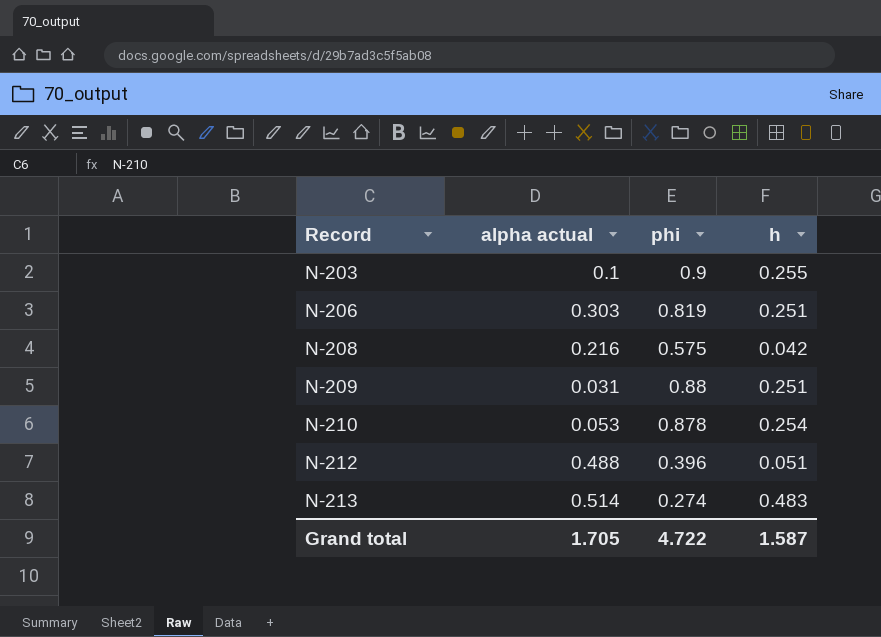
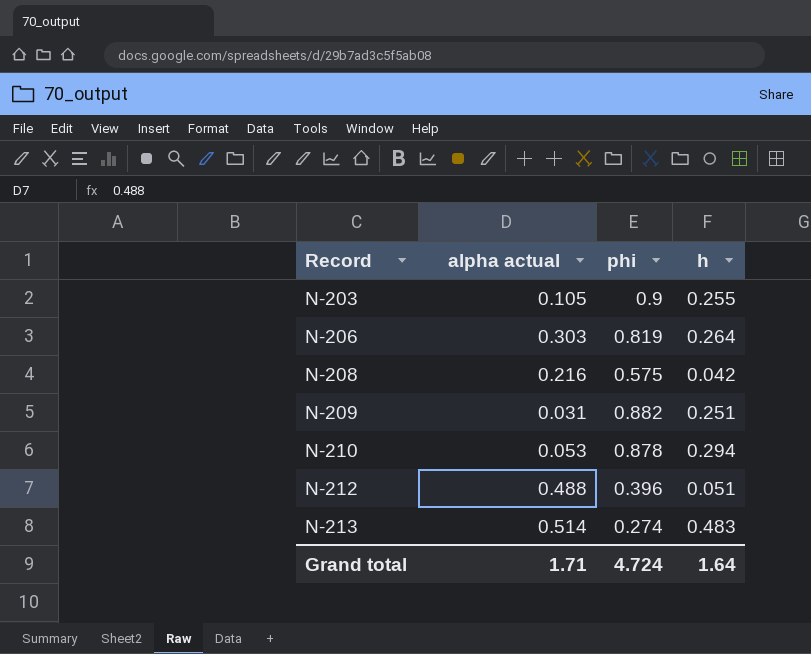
N-203 | alpha actual: 0.1 -> 0.105
N-206 | h: 0.251 -> 0.264
N-209 | phi: 0.88 -> 0.882
N-210 | h: 0.254 -> 0.294
Grand total | alpha actual: 1.705 -> 1.71
Grand total | phi: 4.722 -> 4.724
Grand total | h: 1.587 -> 1.64

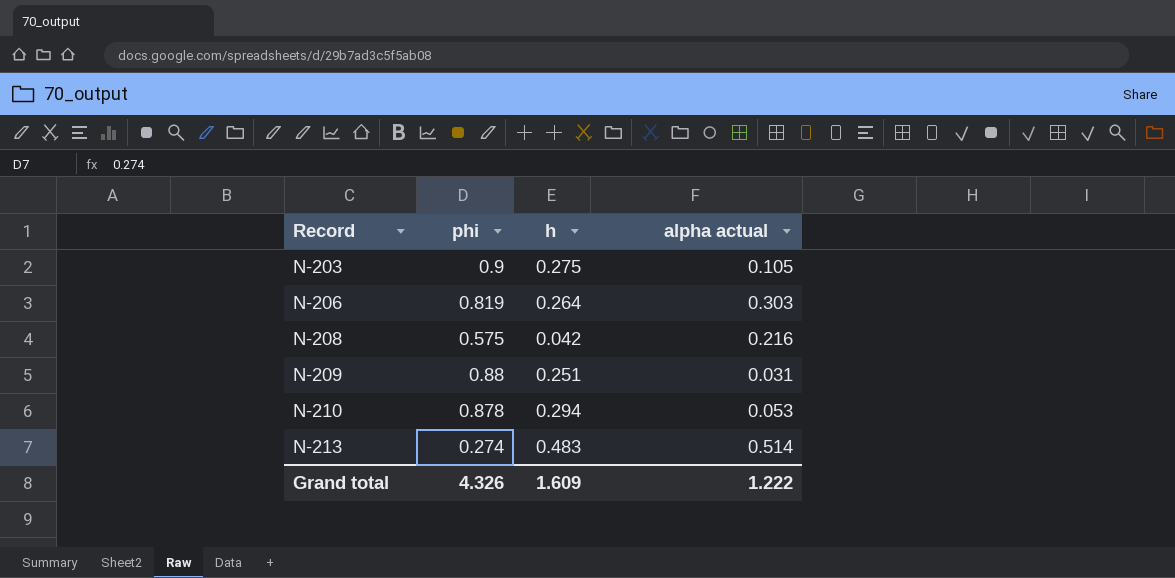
column alpha actual | position: 2 -> 4
row N-212: 0.488 | 0.396 | 0.051 -> none
N-203 | h: 0.255 -> 0.275
N-209 | phi: 0.882 -> 0.88
Grand total | phi: 4.724 -> 4.326
Grand total | h: 1.64 -> 1.609
Grand total | alpha actual: 1.71 -> 1.222

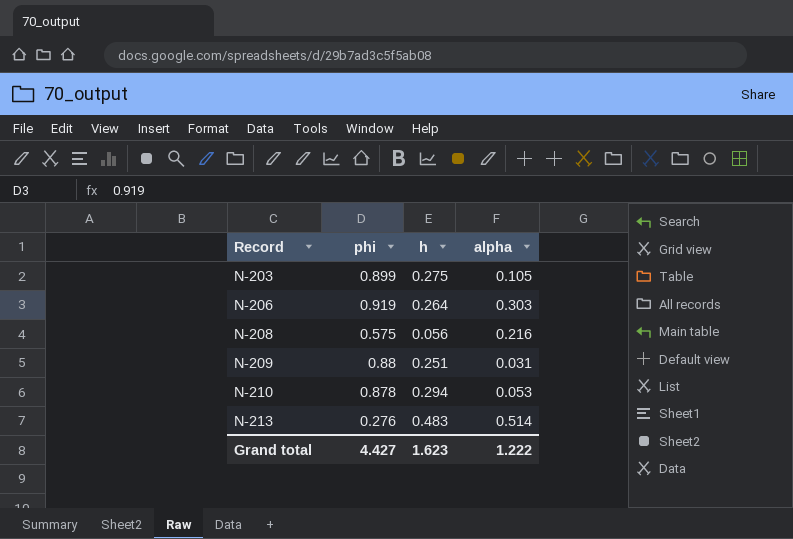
column name: alpha actual -> alpha
N-203 | phi: 0.9 -> 0.899
N-206 | phi: 0.819 -> 0.919
N-208 | h: 0.042 -> 0.056
N-213 | phi: 0.274 -> 0.276
Grand total | phi: 4.326 -> 4.427
Grand total | h: 1.609 -> 1.623

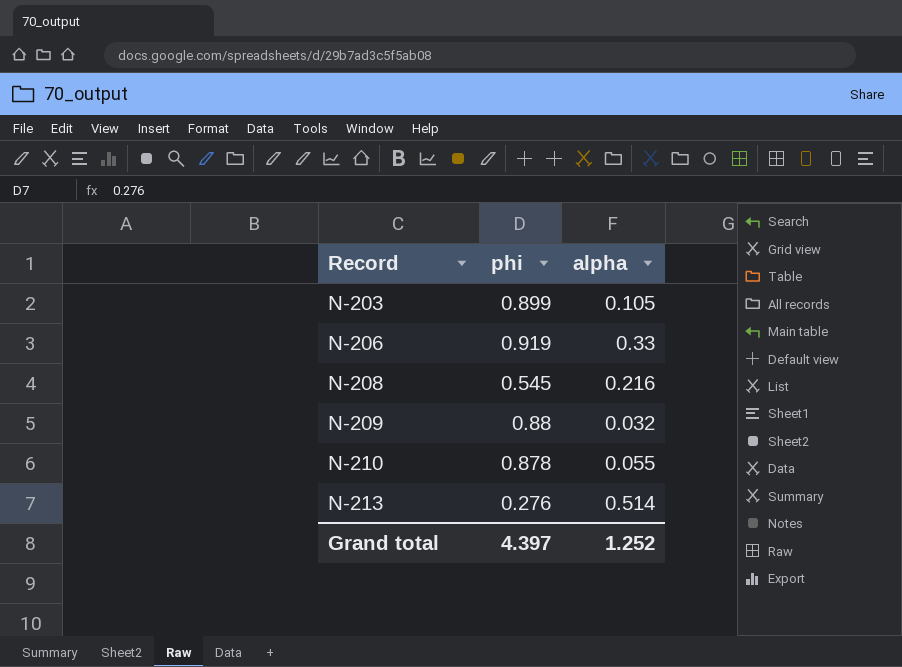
column h | position: 3 -> none
N-206 | alpha: 0.303 -> 0.33
N-208 | phi: 0.575 -> 0.545
N-209 | alpha: 0.031 -> 0.032
N-210 | alpha: 0.053 -> 0.055
Grand total | phi: 4.427 -> 4.397
Grand total | alpha: 1.222 -> 1.252

